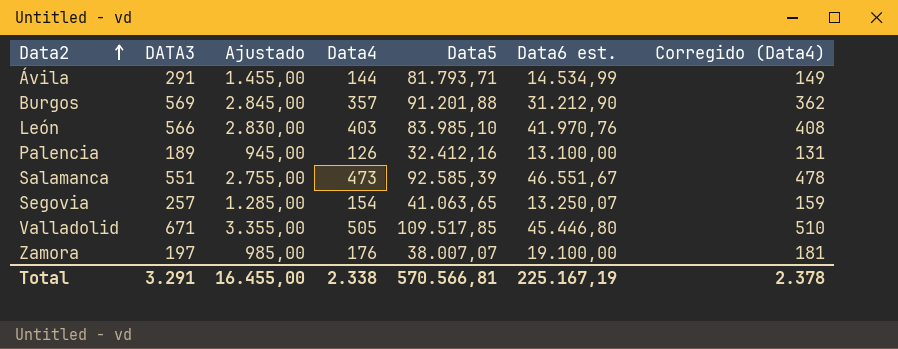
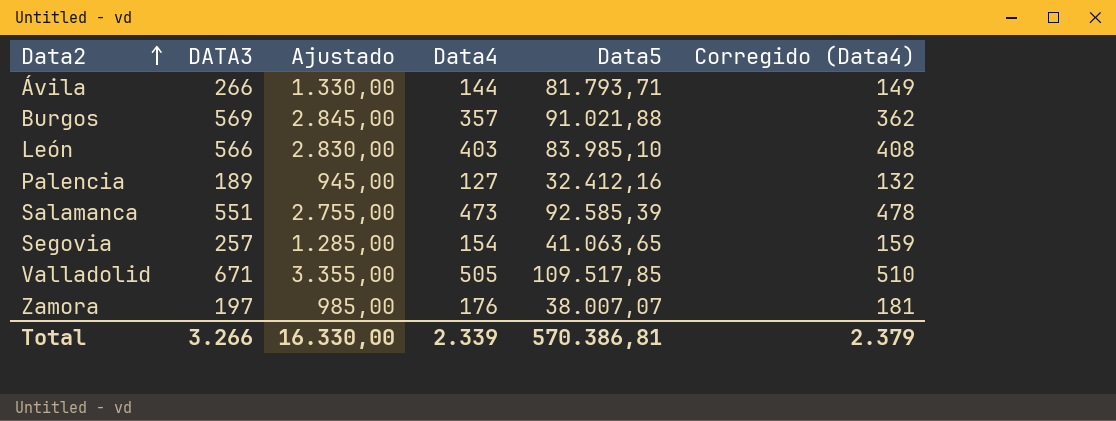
column Data6 est. | position: 6 -> none
Ávila | DATA3: 291 -> 266
Ávila | Ajustado: 1.455,00 -> 1.330,00
Burgos | Data5: 91.201,88 -> 91.021,88
Palencia | Data4: 126 -> 127
Palencia | Corregido (Data4): 131 -> 132
Total | DATA3: 3.291 -> 3.266
Total | Ajustado: 16.455,00 -> 16.330,00
Total | Data4: 2.338 -> 2.339
Total | Data5: 570.566,81 -> 570.386,81
Total | Corregido (Data4): 2.378 -> 2.379

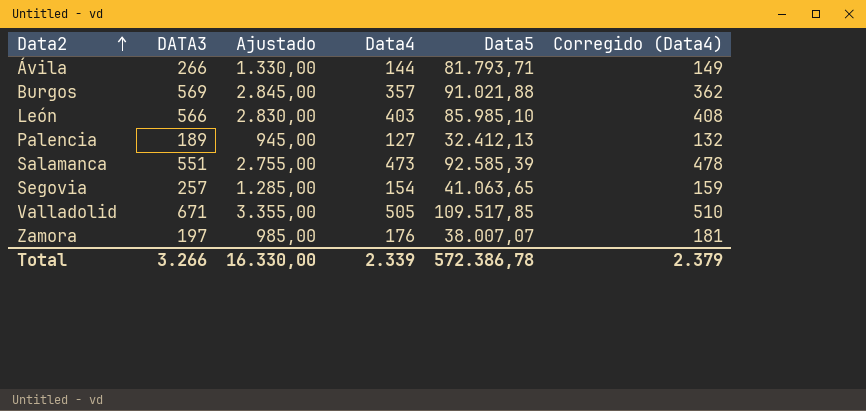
León | Data5: 83.985,10 -> 85.985,10
Palencia | Data5: 32.412,16 -> 32.412,13
Total | Data5: 570.386,81 -> 572.386,78

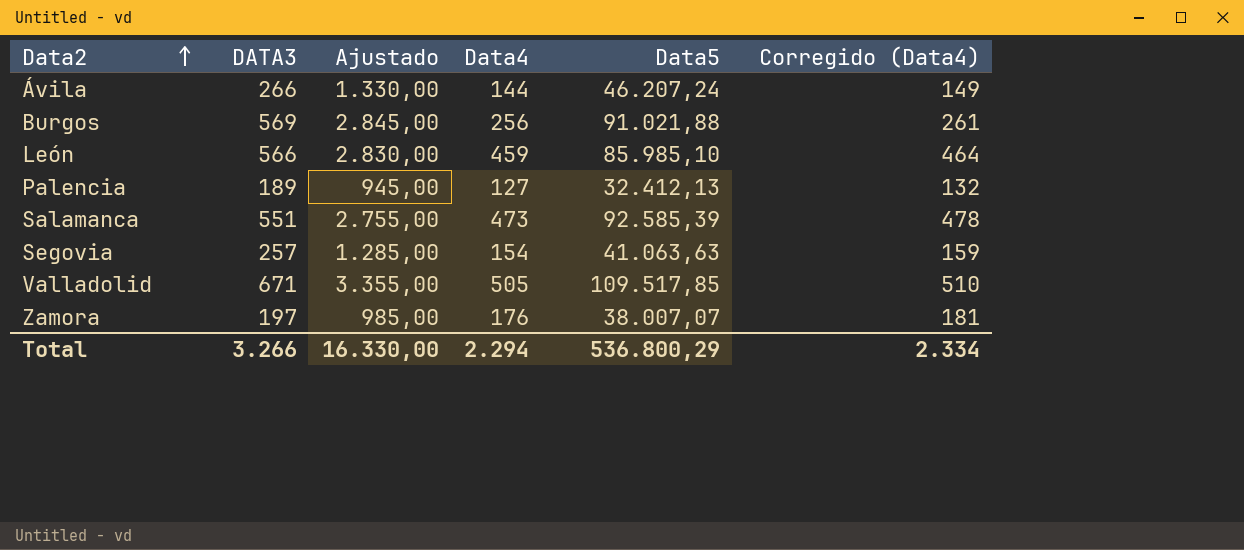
Ávila | Data5: 81.793,71 -> 46.207,24
Burgos | Data4: 357 -> 256
Burgos | Corregido (Data4): 362 -> 261
León | Data4: 403 -> 459
León | Corregido (Data4): 408 -> 464
Segovia | Data5: 41.063,65 -> 41.063,63
Total | Data4: 2.339 -> 2.294
Total | Data5: 572.386,78 -> 536.800,29
Total | Corregido (Data4): 2.379 -> 2.334

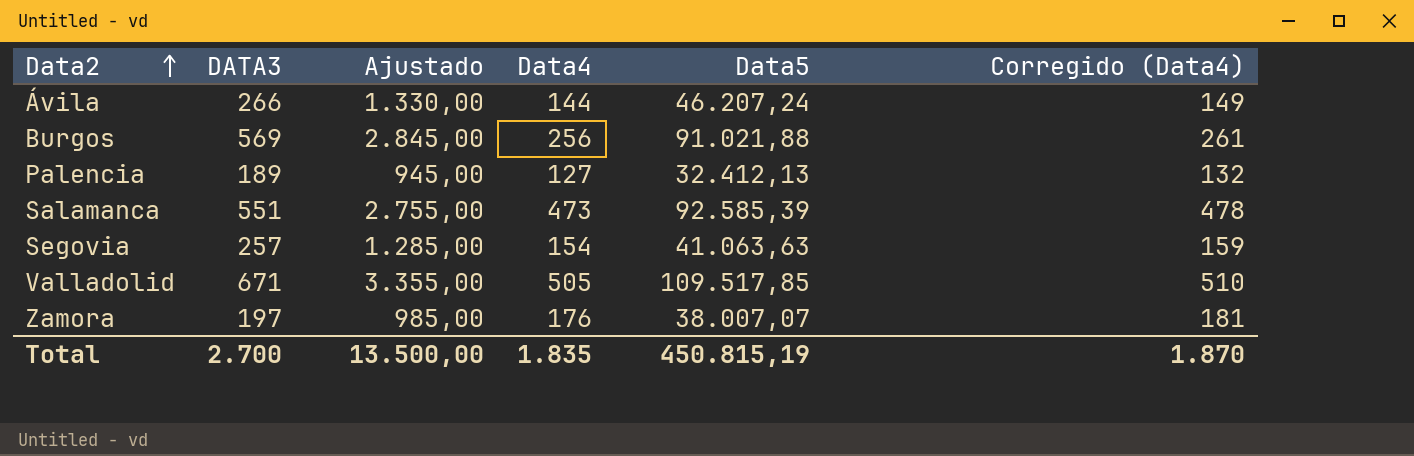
row León: 566 | 2.830,00 | 459 | 85.985,10 | 464 -> none
Total | DATA3: 3.266 -> 2.700
Total | Ajustado: 16.330,00 -> 13.500,00
Total | Data4: 2.294 -> 1.835
Total | Data5: 536.800,29 -> 450.815,19
Total | Corregido (Data4): 2.334 -> 1.870

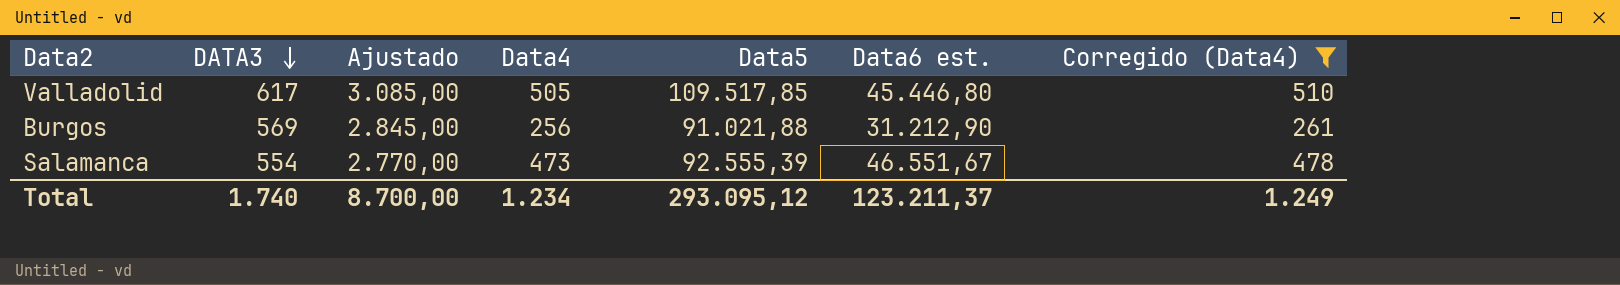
filter: none -> Corregido (Data4) >= 261
row order: Data2 ascending -> DATA3 descending
column Data6 est. | position: none -> 6
Valladolid | DATA3: 671 -> 617
Valladolid | Ajustado: 3.355,00 -> 3.085,00
Salamanca | DATA3: 551 -> 554
Salamanca | Ajustado: 2.755,00 -> 2.770,00
Salamanca | Data5: 92.585,39 -> 92.555,39
Total | DATA3: 2.700 -> 1.740
Total | Ajustado: 13.500,00 -> 8.700,00
Total | Data4: 1.835 -> 1.234
Total | Data5: 450.815,19 -> 293.095,12
Total | Corregido (Data4): 1.870 -> 1.249

